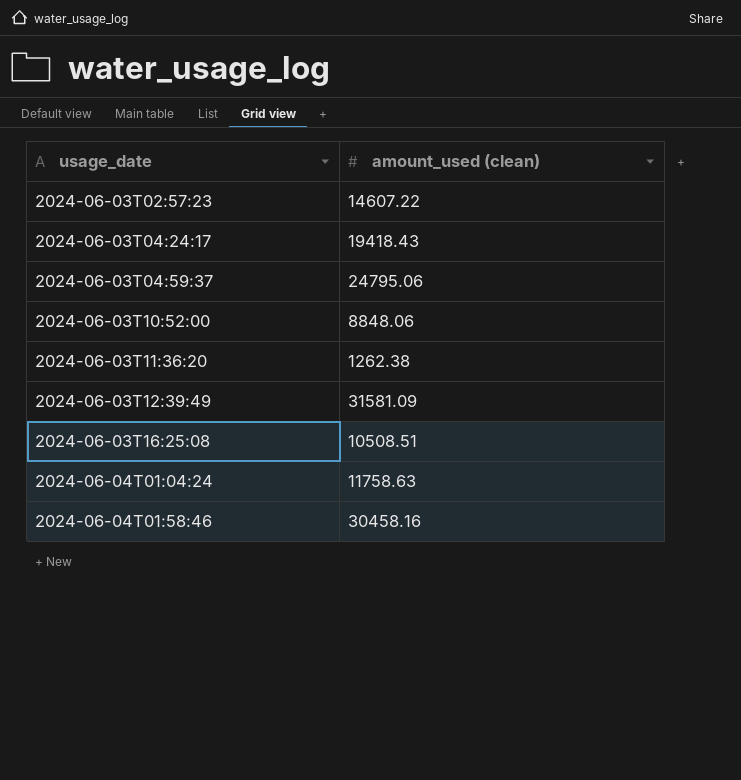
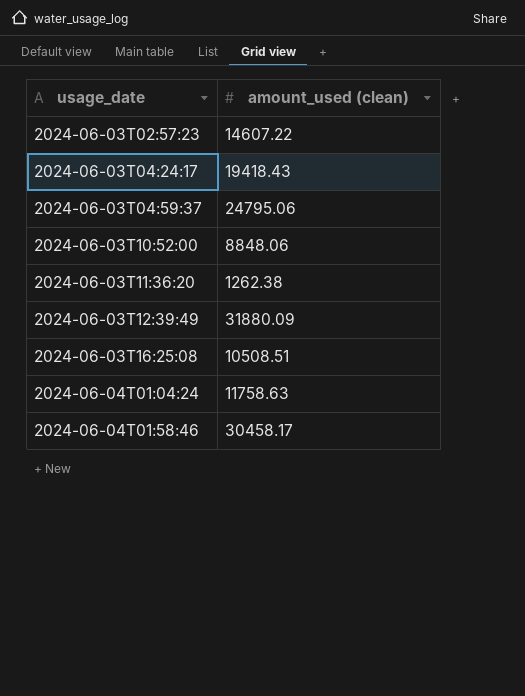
2024-06-03T12:39:49 | amount_used (clean): 31581.09 -> 31880.09
2024-06-04T01:58:46 | amount_used (clean): 30458.16 -> 30458.17

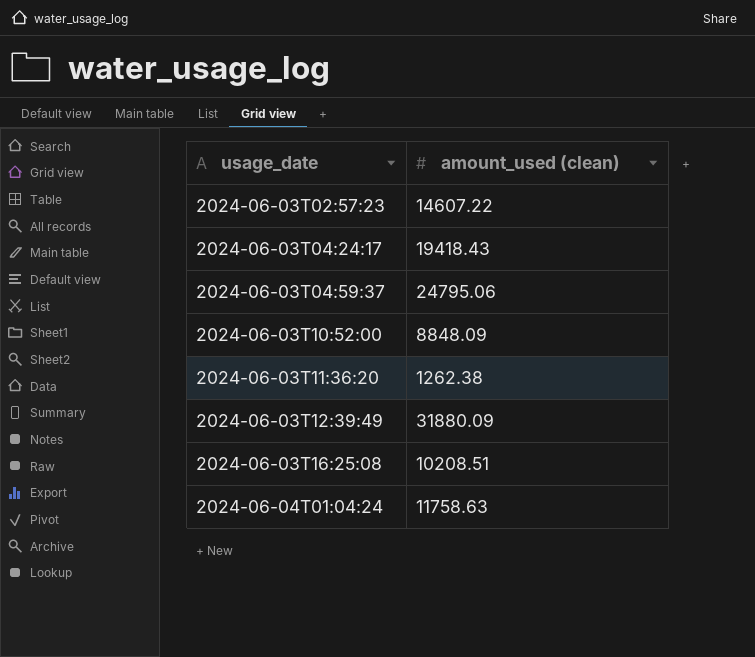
row 2024-06-04T01:58:46: 30458.17 -> none
2024-06-03T10:52:00 | amount_used (clean): 8848.06 -> 8848.09
2024-06-03T16:25:08 | amount_used (clean): 10508.51 -> 10208.51

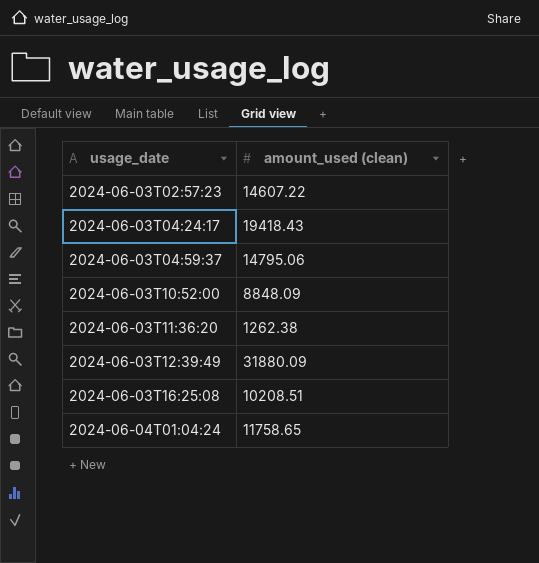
2024-06-03T04:59:37 | amount_used (clean): 24795.06 -> 14795.06
2024-06-04T01:04:24 | amount_used (clean): 11758.63 -> 11758.65

